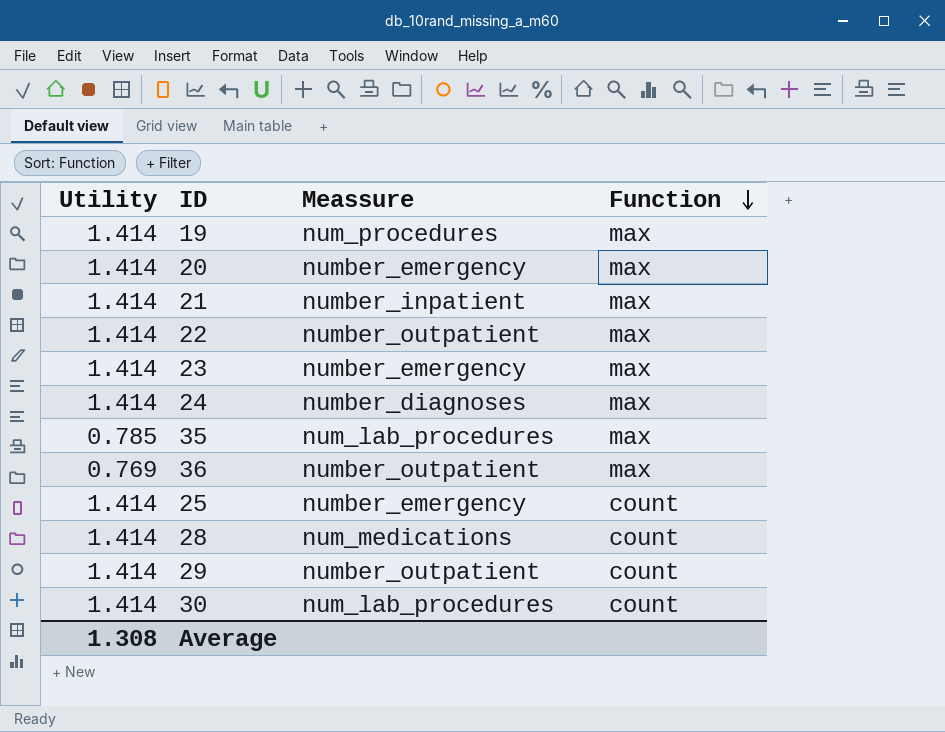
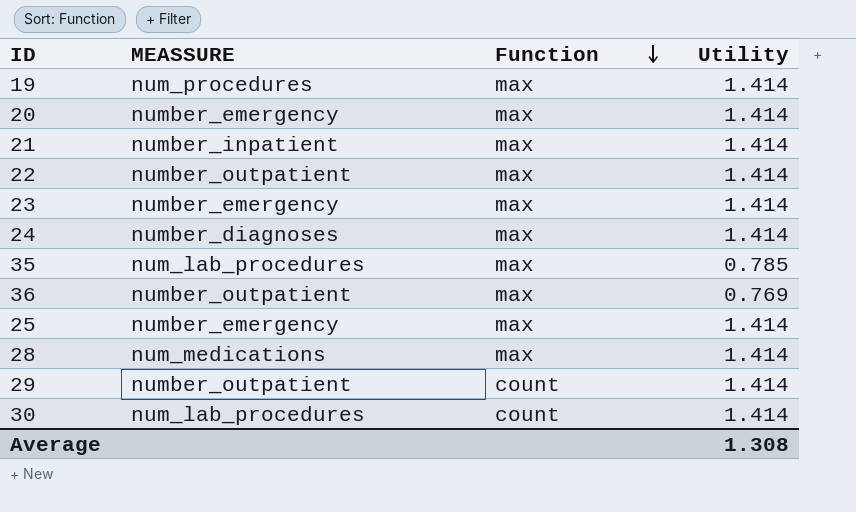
column name: Meassure -> MEASSURE
column Utility | position: 1 -> 4
25 | Function: count -> max
28 | Function: count -> max

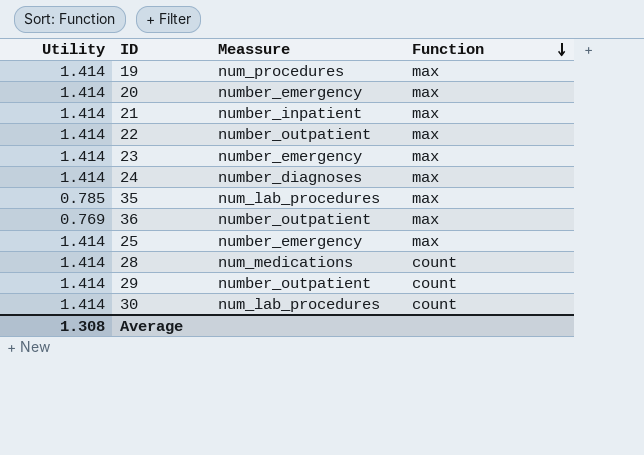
column Utility | position: 4 -> 1
column name: MEASSURE -> Meassure
28 | Function: max -> count

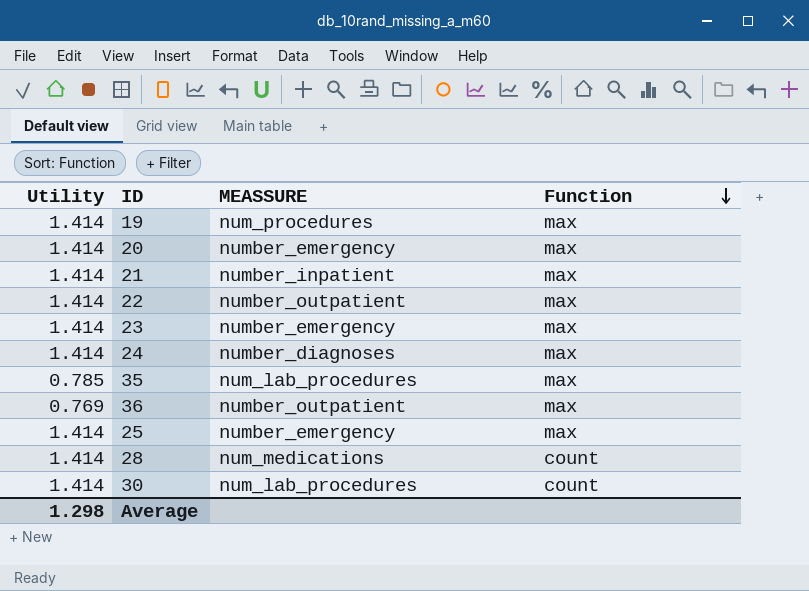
column name: Meassure -> MEASSURE
row 29: 1.414 | number_outpatient | count -> none
Average | Utility: 1.308 -> 1.298

